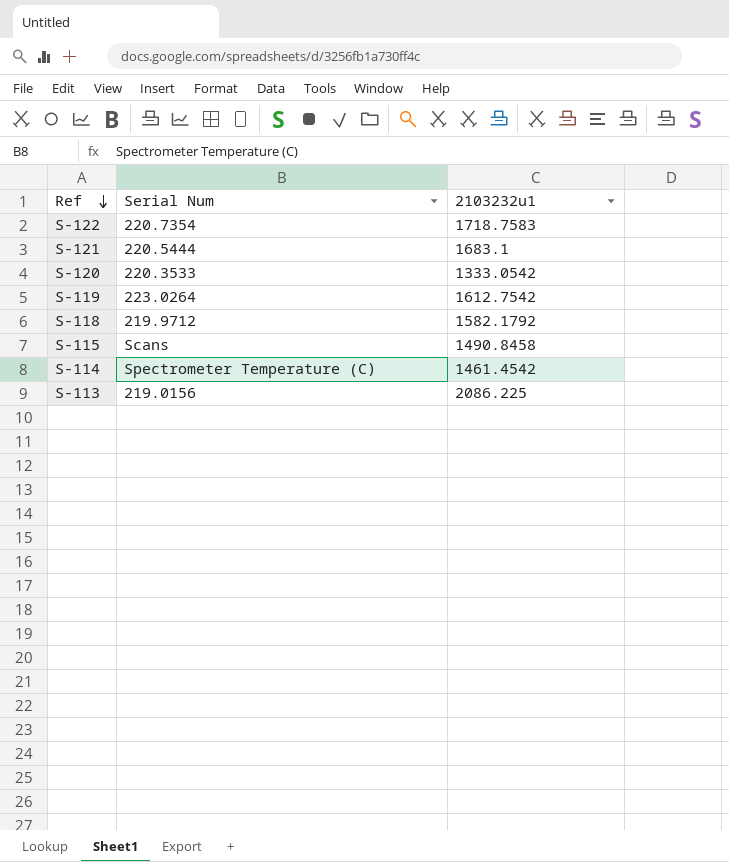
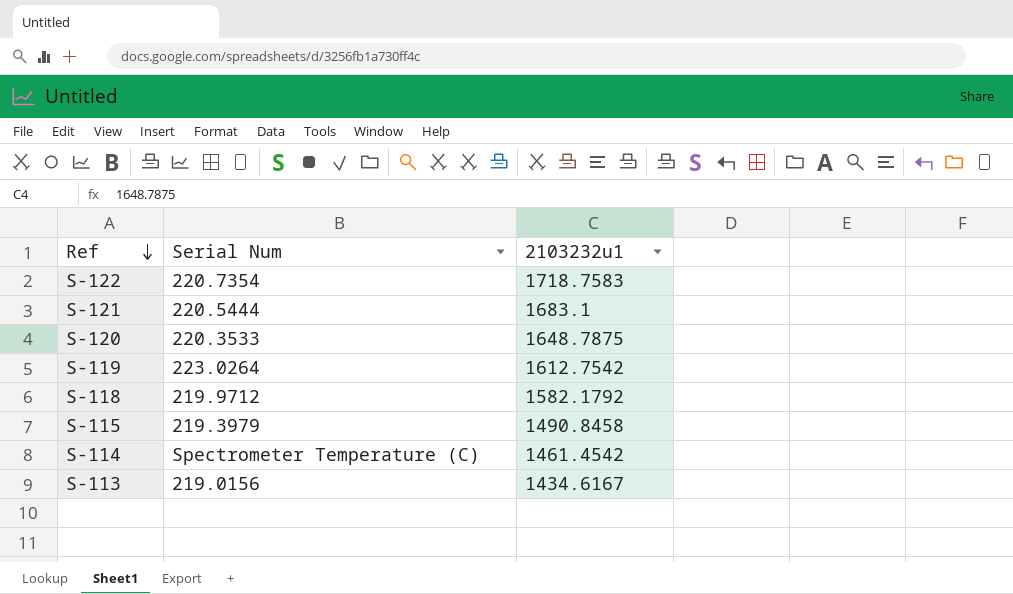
S-120 | 2103232u1: 1333.0542 -> 1648.7875
S-115 | Serial Num: Scans -> 219.3979
S-113 | 2103232u1: 2086.225 -> 1434.6167

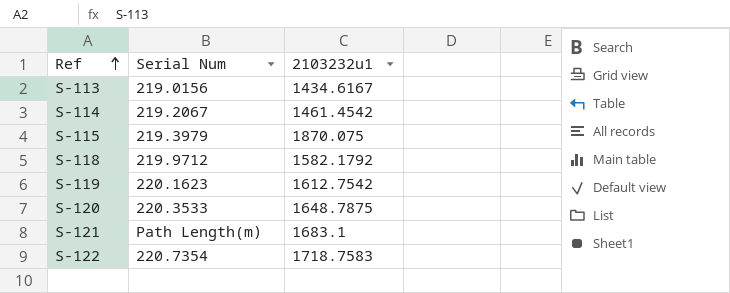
row order: Ref descending -> Ref ascending
S-114 | Serial Num: Spectrometer Temperature (C) -> 219.2067
S-115 | 2103232u1: 1490.8458 -> 1870.075
S-119 | Serial Num: 223.0264 -> 220.1623
S-121 | Serial Num: 220.5444 -> Path Length(m)

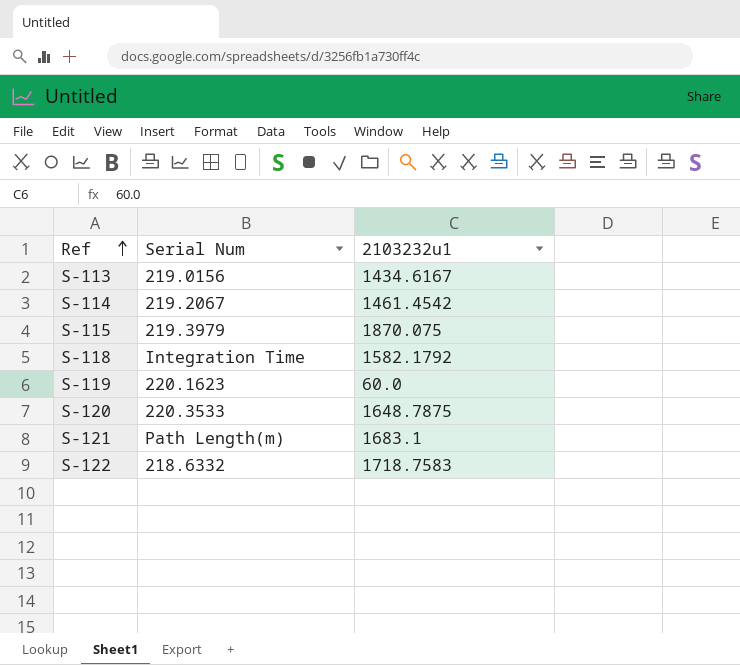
S-118 | Serial Num: 219.9712 -> Integration Time
S-119 | 2103232u1: 1612.7542 -> 60.0
S-122 | Serial Num: 220.7354 -> 218.6332

